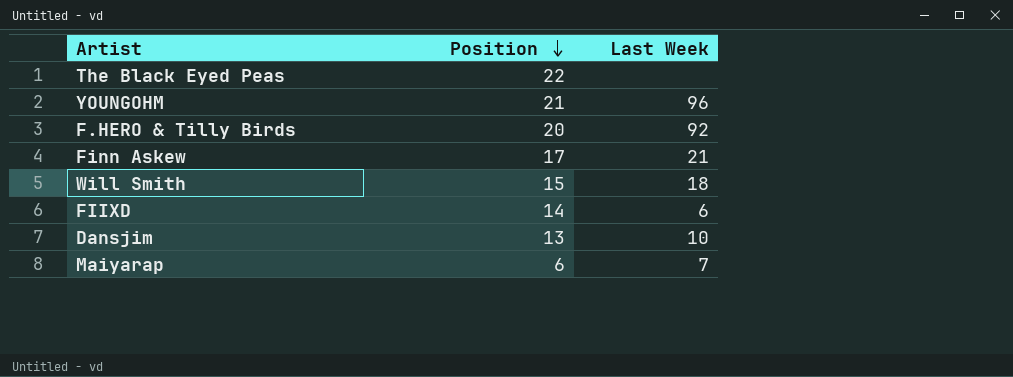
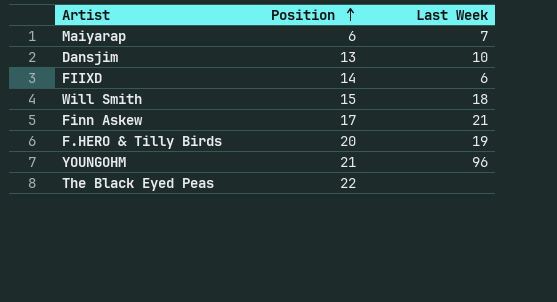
row order: Position descending -> Position ascending
F.HERO & Tilly Birds | Last Week: 92 -> 19

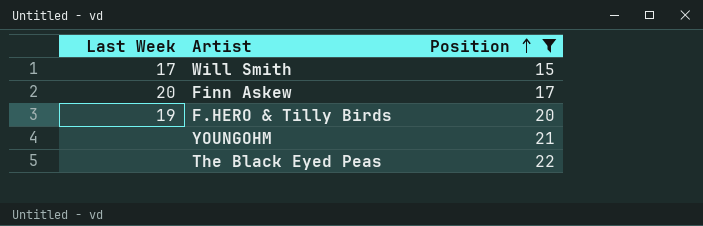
filter: none -> Position >= 15
column Last Week | position: 3 -> 1
Will Smith | Last Week: 18 -> 17
Finn Askew | Last Week: 21 -> 20
YOUNGOHM | Last Week: 96 -> none

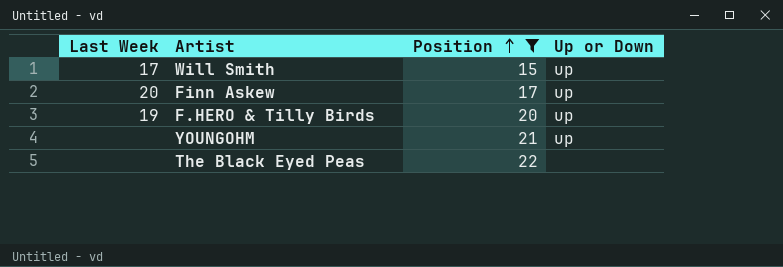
column Up or Down | position: none -> 4

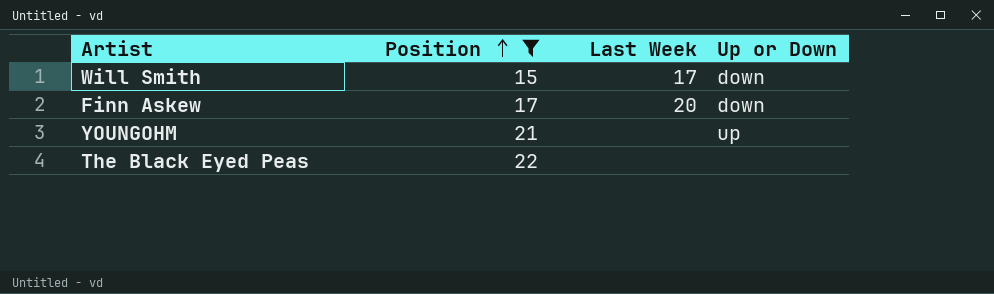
column Last Week | position: 1 -> 3
row F.HERO & Tilly Birds: 19 | 20 | up -> none
Will Smith | Up or Down: up -> down
Finn Askew | Up or Down: up -> down

